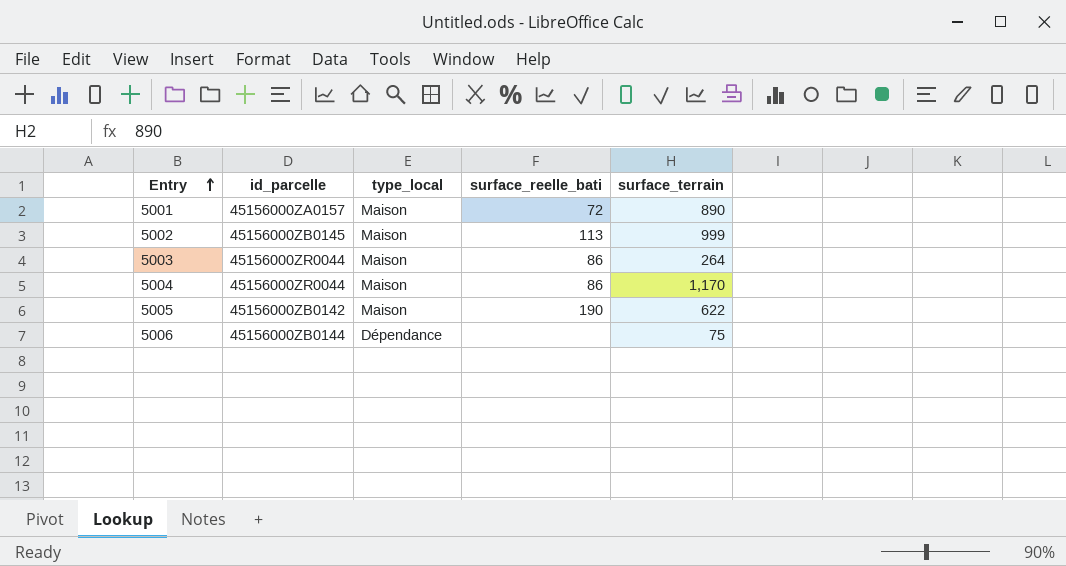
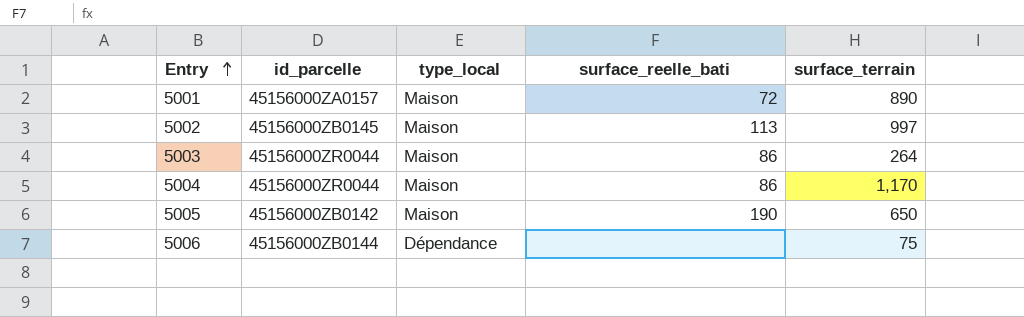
5002 | surface_terrain: 999 -> 997
5005 | surface_terrain: 622 -> 650

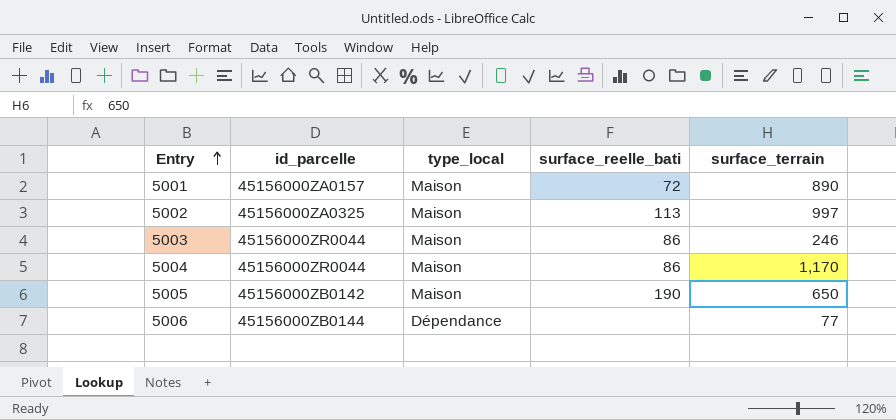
5002 | id_parcelle: 45156000ZB0145 -> 45156000ZA0325
5003 | surface_terrain: 264 -> 246
5006 | surface_terrain: 75 -> 77

